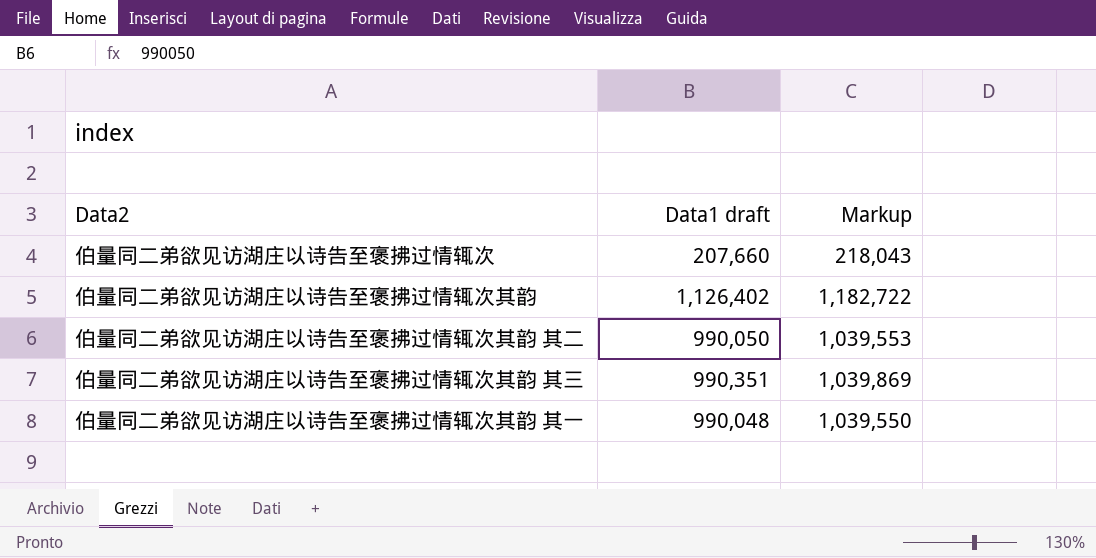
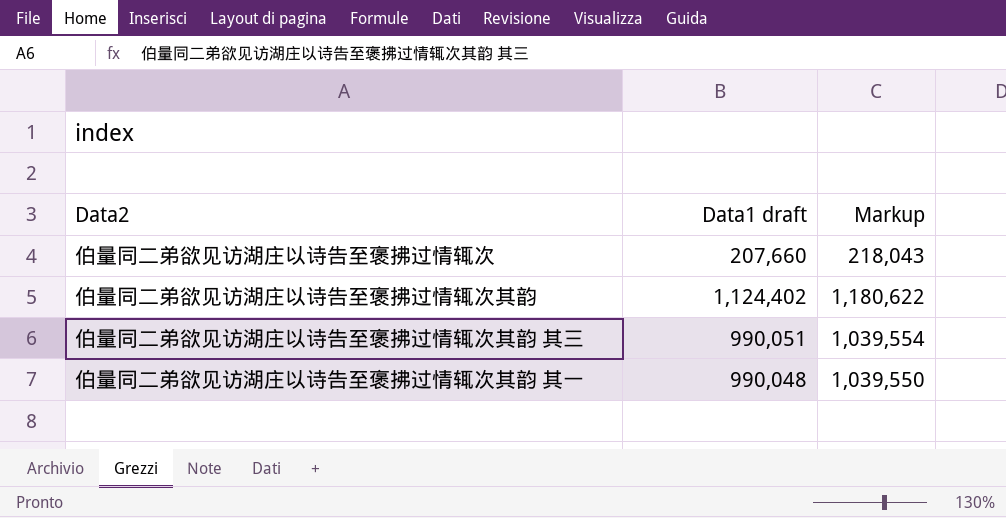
row 伯量同二弟欲见访湖庄以诗告至褒拂过情辄次其韵 其二: 990,050 | 1,039,553 -> none
伯量同二弟欲见访湖庄以诗告至褒拂过情辄次其韵 | Data1 draft: 1,126,402 -> 1,124,402
伯量同二弟欲见访湖庄以诗告至褒拂过情辄次其韵 | Markup: 1,182,722 -> 1,180,622
伯量同二弟欲见访湖庄以诗告至褒拂过情辄次其韵 其三 | Data1 draft: 990,351 -> 990,051
伯量同二弟欲见访湖庄以诗告至褒拂过情辄次其韵 其三 | Markup: 1,039,869 -> 1,039,554

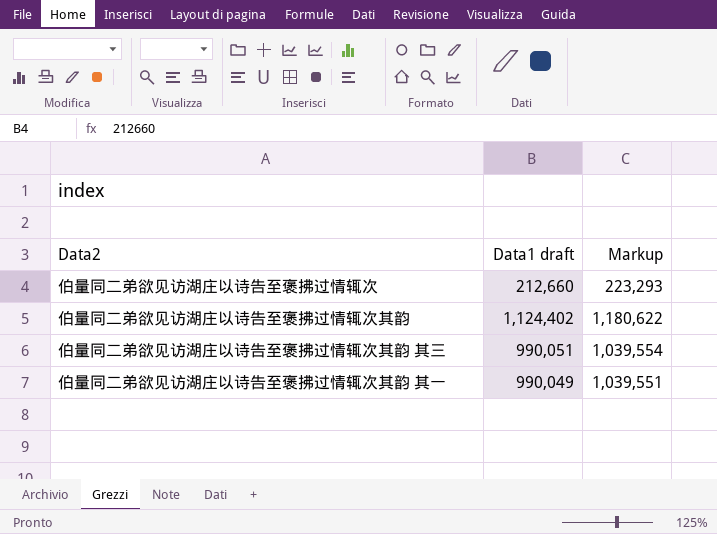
伯量同二弟欲见访湖庄以诗告至褒拂过情辄次 | Data1 draft: 207,660 -> 212,660
伯量同二弟欲见访湖庄以诗告至褒拂过情辄次 | Markup: 218,043 -> 223,293
伯量同二弟欲见访湖庄以诗告至褒拂过情辄次其韵 其一 | Data1 draft: 990,048 -> 990,049
伯量同二弟欲见访湖庄以诗告至褒拂过情辄次其韵 其一 | Markup: 1,039,550 -> 1,039,551

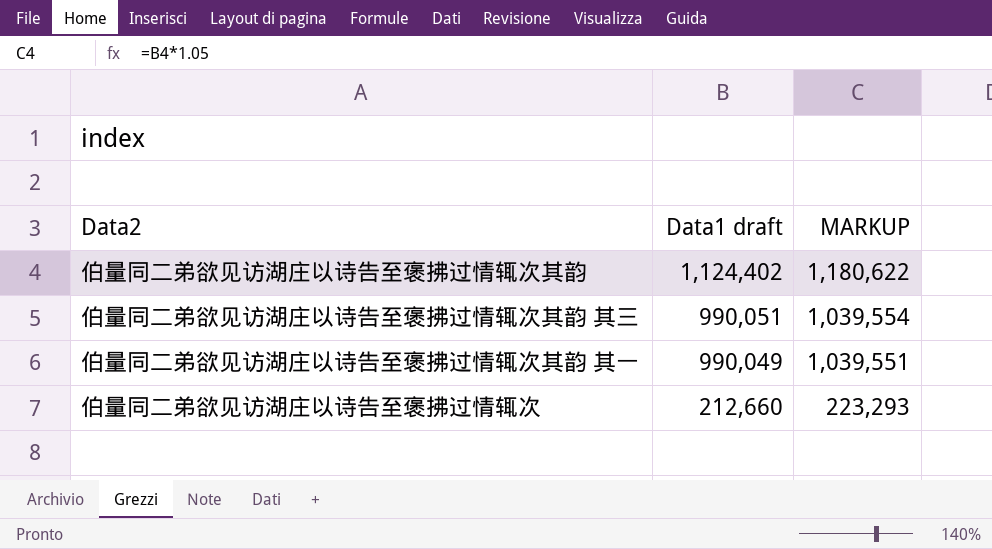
row order: none -> Data1 draft descending
column name: Markup -> MARKUP

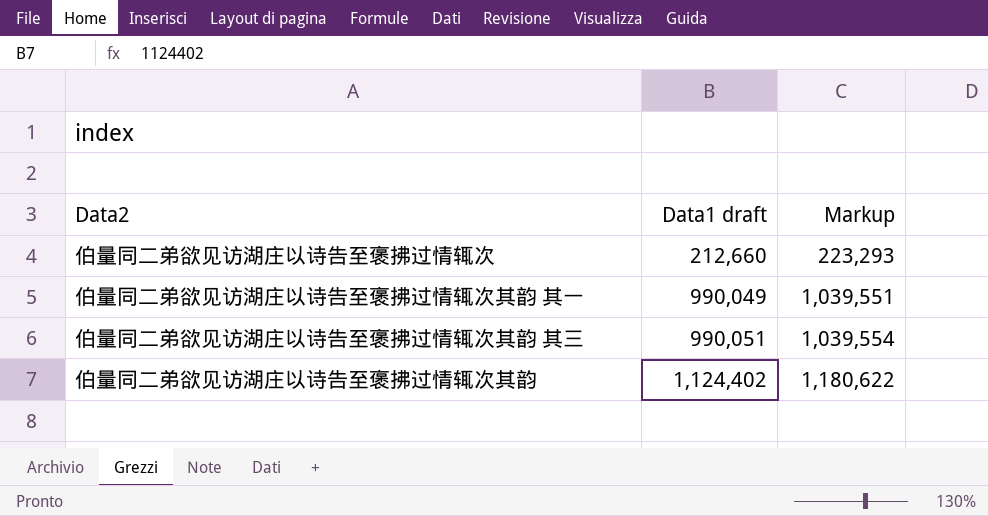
row order: Data1 draft descending -> Data1 draft ascending
column name: MARKUP -> Markup

